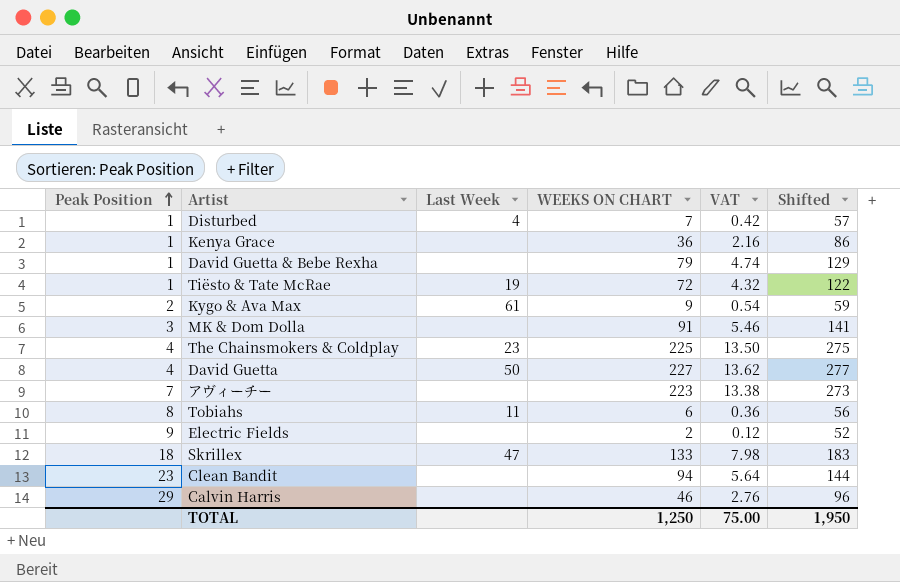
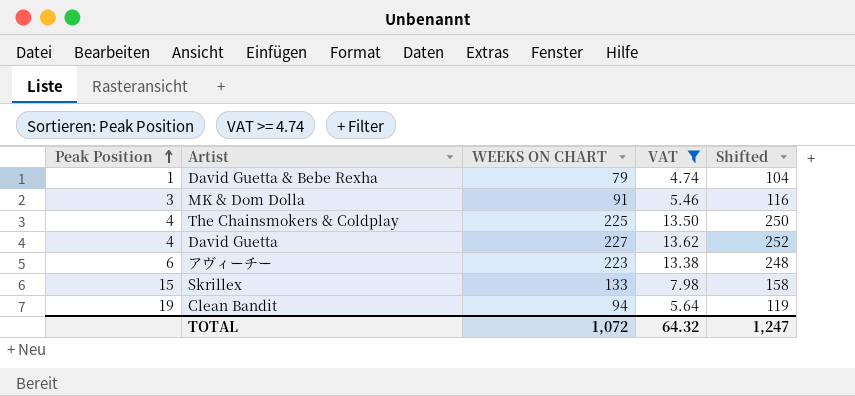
filter: none -> VAT >= 4.74
column Last Week | position: 3 -> none
column Shifted | formula: [WEEKS ON CHART] + 50 -> [WEEKS ON CHART] + 25
アヴィーチー | Peak Position: 7 -> 6
Skrillex | Peak Position: 18 -> 15
Clean Bandit | Peak Position: 23 -> 19
TOTAL | WEEKS ON CHART: 1,250 -> 1,072
TOTAL | VAT: 75.00 -> 64.32
TOTAL | Shifted: 1,950 -> 1,247

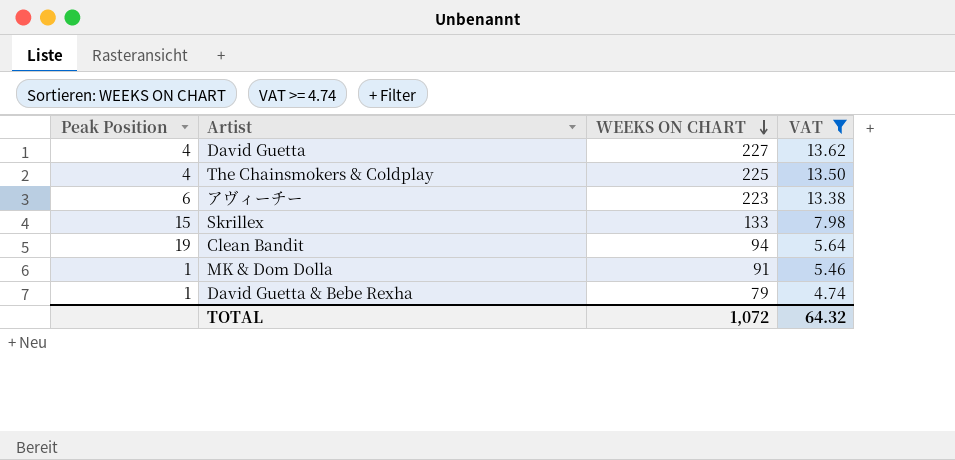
row order: Peak Position ascending -> WEEKS ON CHART descending
column Shifted | formula: [WEEKS ON CHART] + 25 -> none
MK & Dom Dolla | Peak Position: 3 -> 1

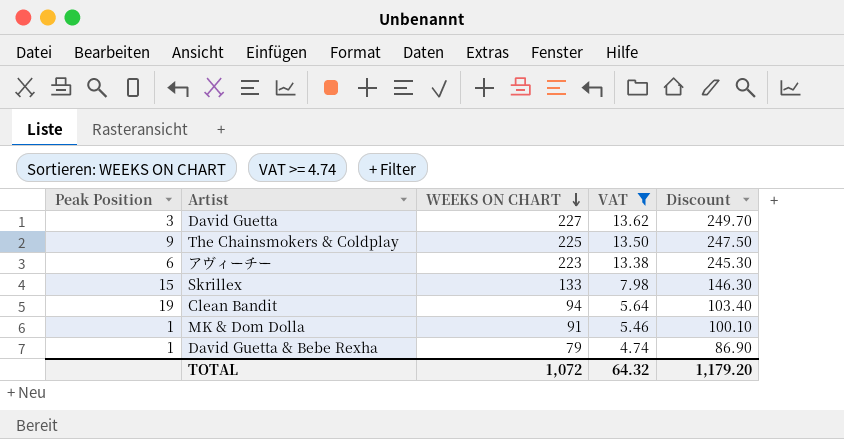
column Discount | formula: none -> [WEEKS ON CHART] * 1.1
David Guetta | Peak Position: 4 -> 3
The Chainsmokers & Coldplay | Peak Position: 4 -> 9

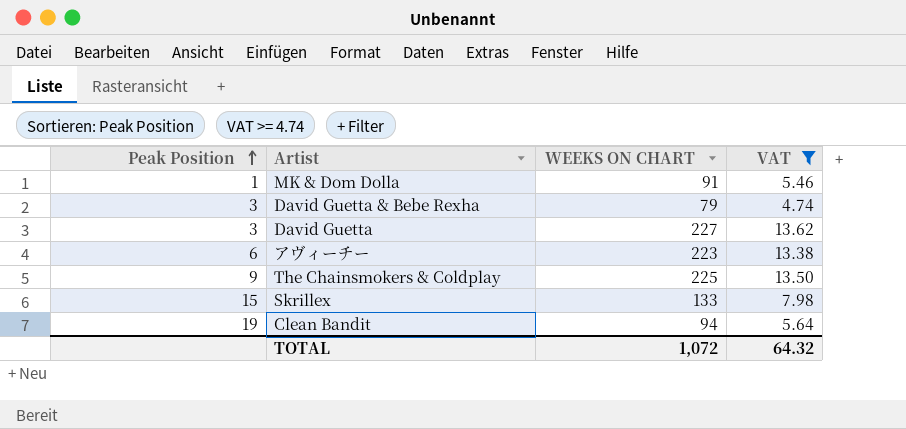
row order: WEEKS ON CHART descending -> Peak Position ascending
column Discount | formula: [WEEKS ON CHART] * 1.1 -> none
David Guetta & Bebe Rexha | Peak Position: 1 -> 3

